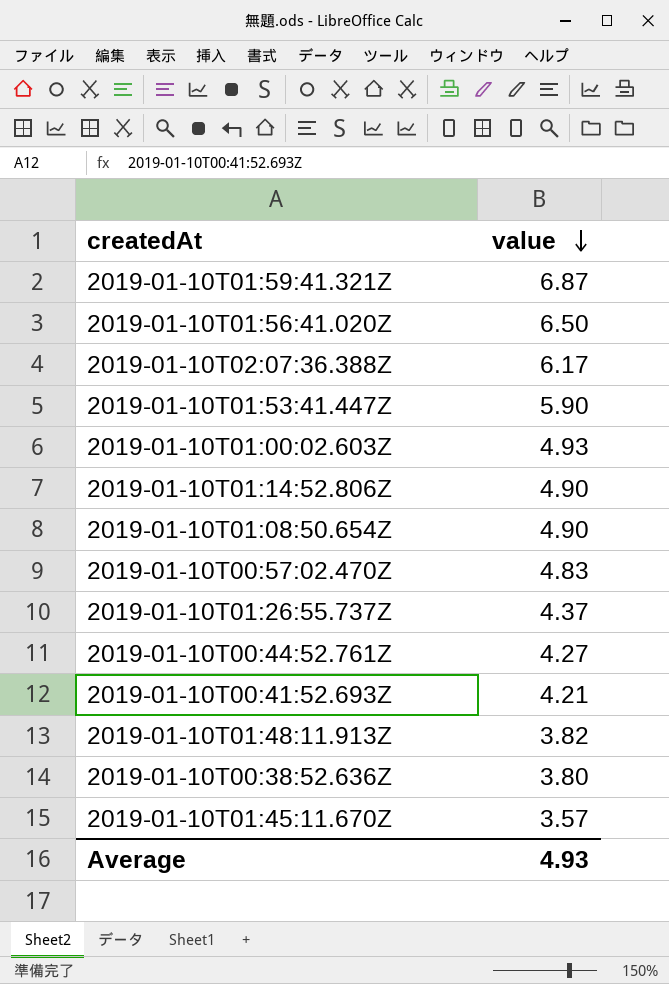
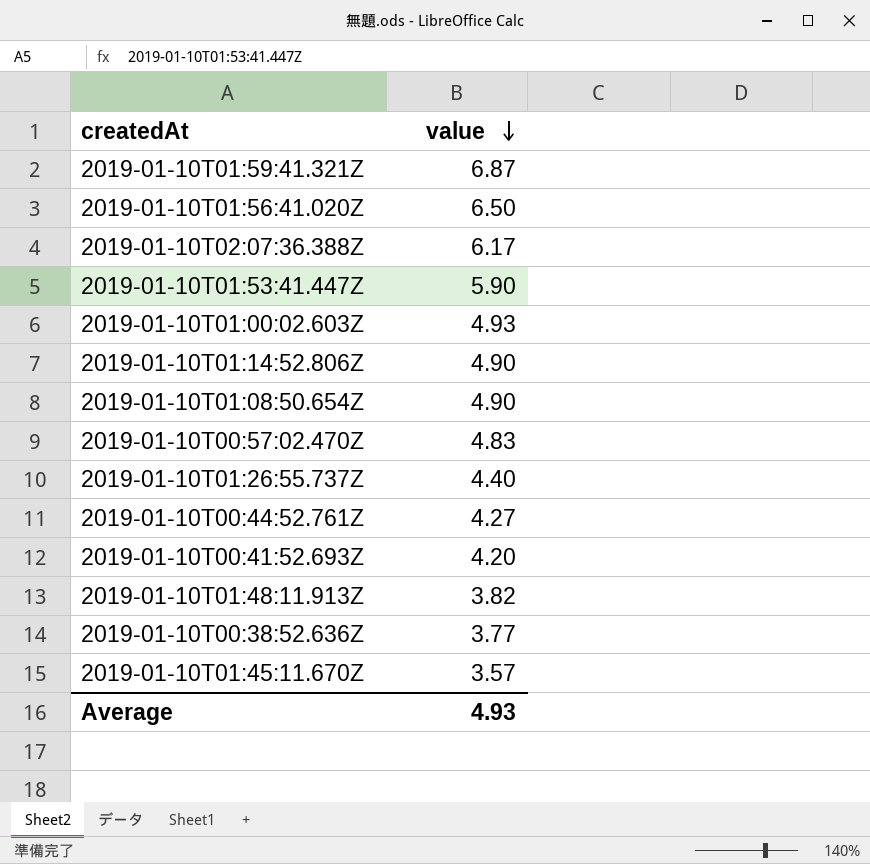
2019-01-10T01:26:55.737Z | value: 4.37 -> 4.40
2019-01-10T00:41:52.693Z | value: 4.21 -> 4.20
2019-01-10T00:38:52.636Z | value: 3.80 -> 3.77

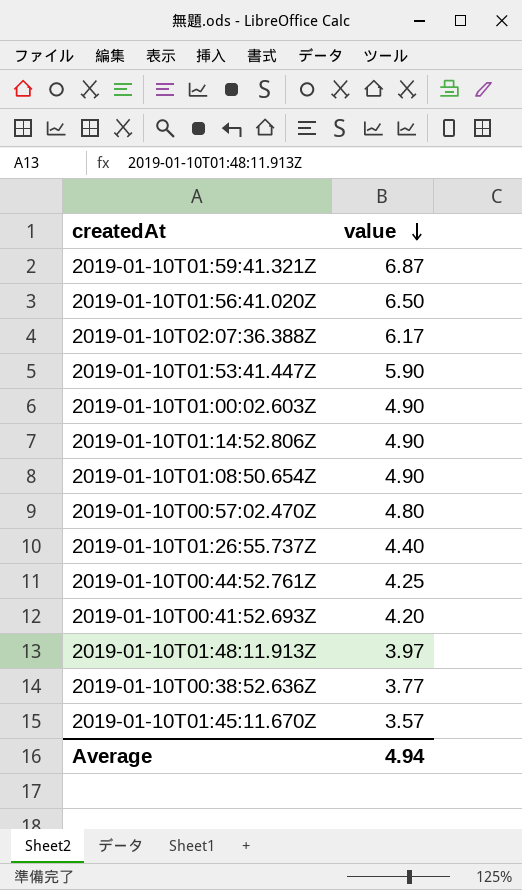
2019-01-10T01:00:02.603Z | value: 4.93 -> 4.90
2019-01-10T00:57:02.470Z | value: 4.83 -> 4.80
2019-01-10T00:44:52.761Z | value: 4.27 -> 4.25
2019-01-10T01:48:11.913Z | value: 3.82 -> 3.97
Average | value: 4.93 -> 4.94

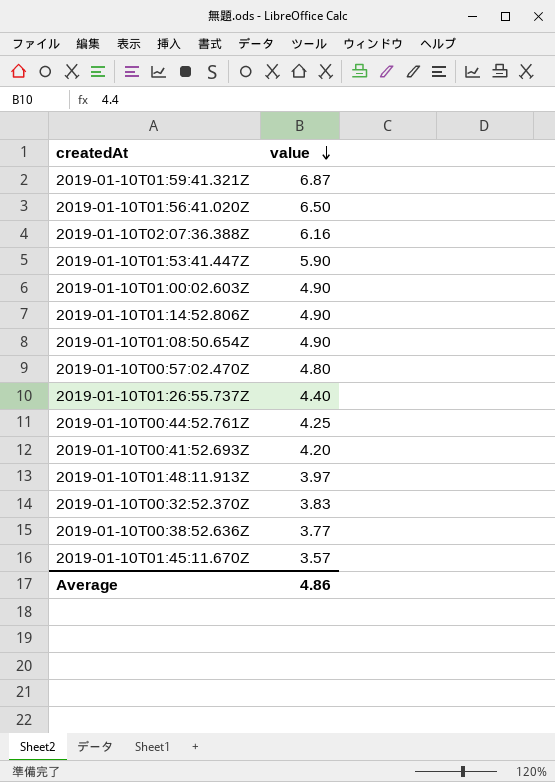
2019-01-10T02:07:36.388Z | value: 6.17 -> 6.16
row 2019-01-10T00:32:52.370Z: none -> 3.83
Average | value: 4.94 -> 4.86

